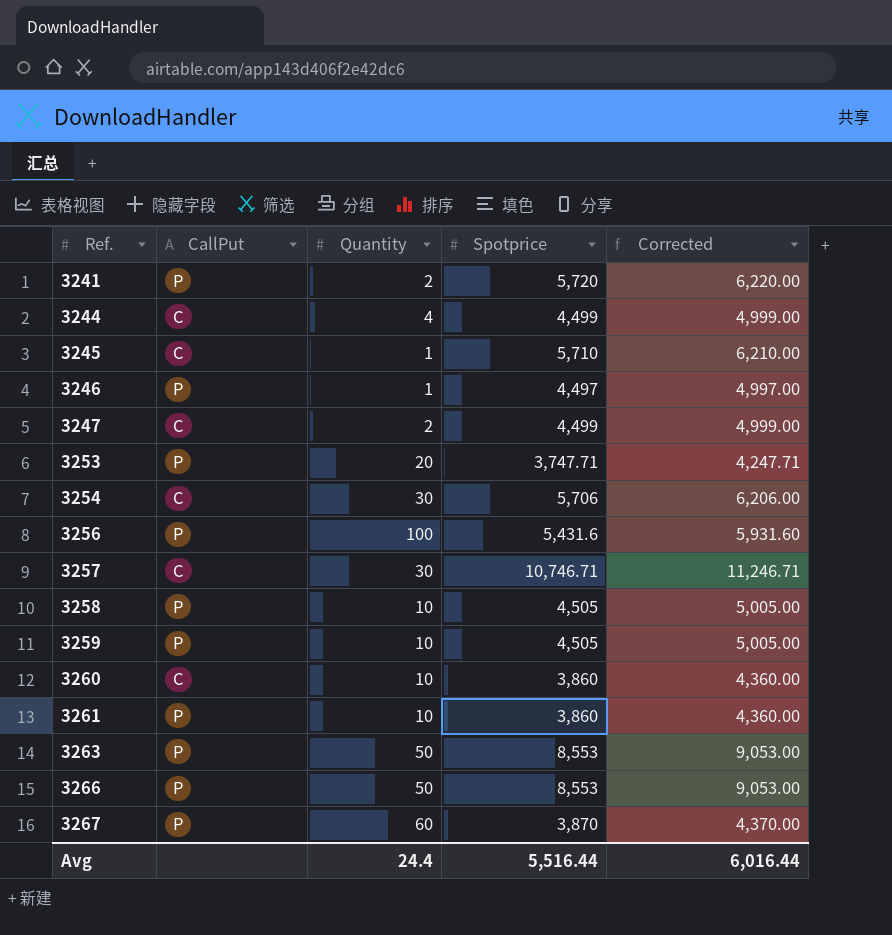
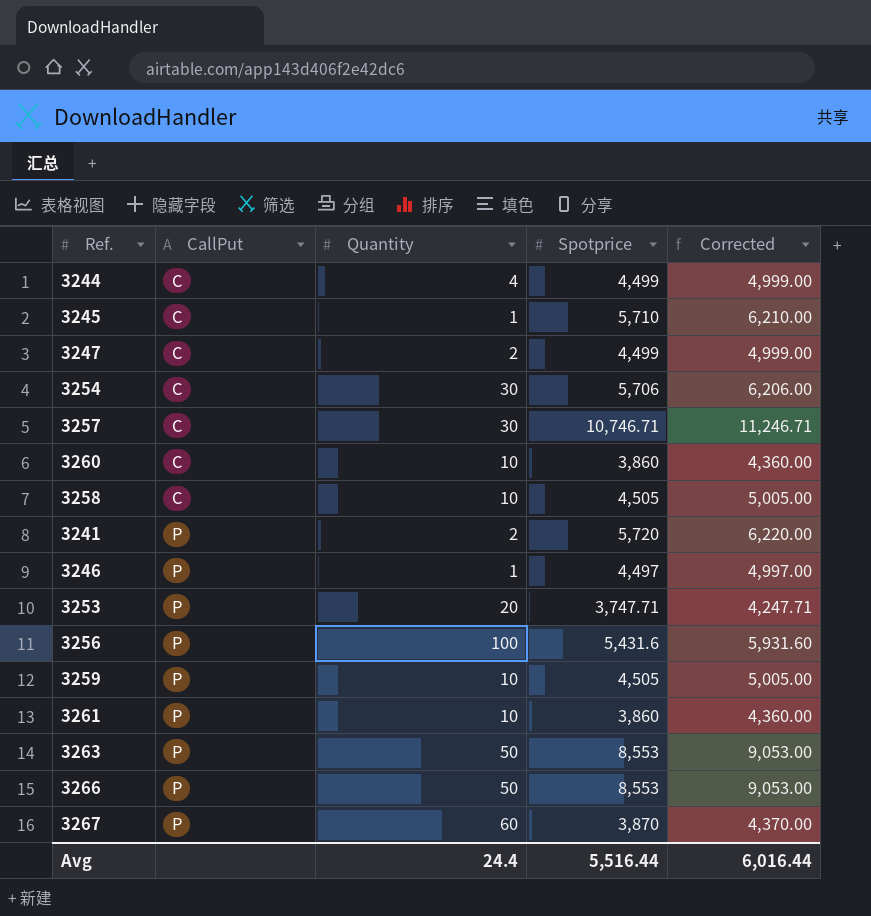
row order: Ref. ascending -> CallPut ascending
3258 | CallPut: P -> C

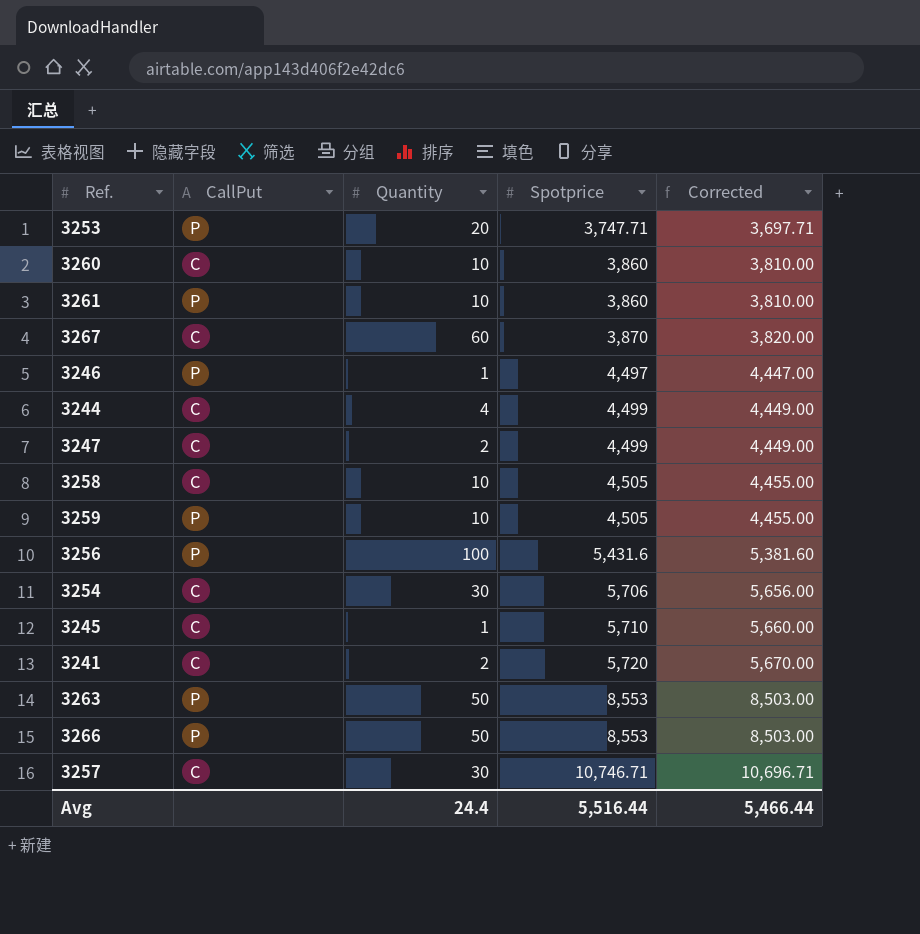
row order: CallPut ascending -> Spotprice ascending
column Corrected | formula: [Spotprice] + 500 -> [Spotprice] - 50
3267 | CallPut: P -> C
3241 | CallPut: P -> C
Avg | Corrected: 6,016.44 -> 5,466.44

